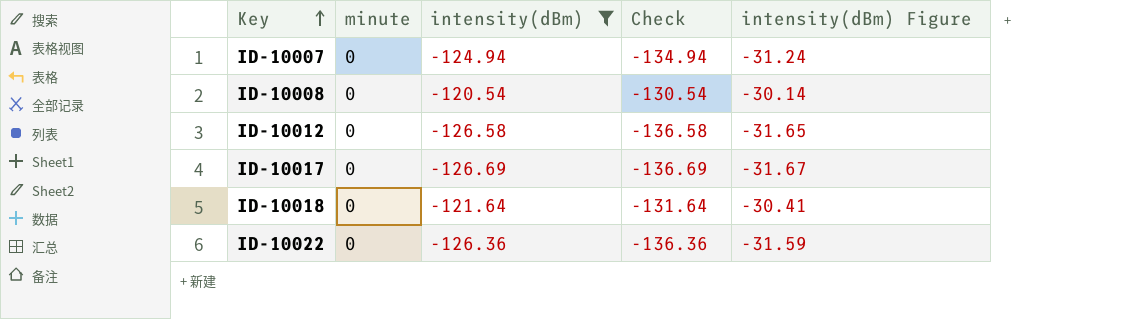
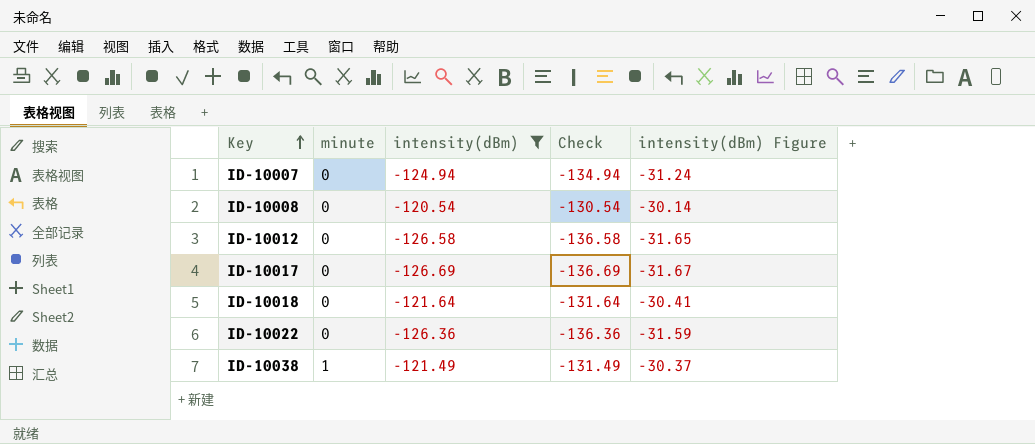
row ID-10038: none -> 1 | -121.49 | -131.49 | -30.37

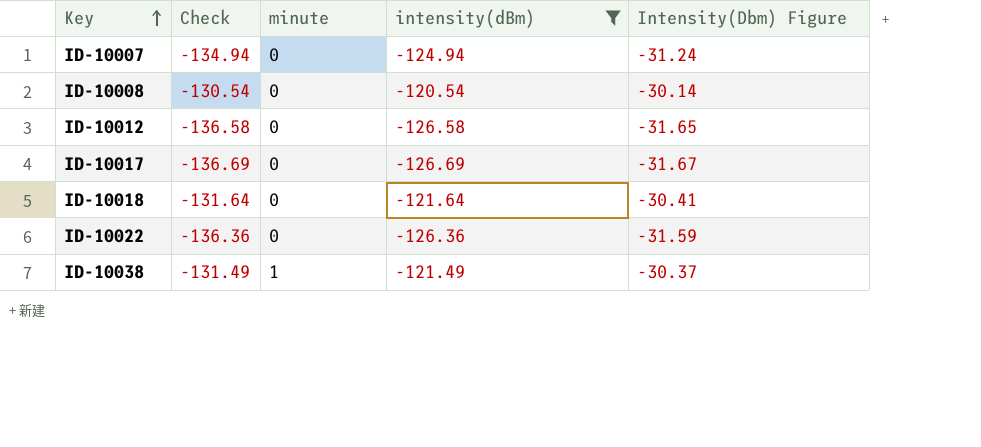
column Check | position: 4 -> 2
column name: intensity(dBm) Figure -> Intensity(Dbm) Figure

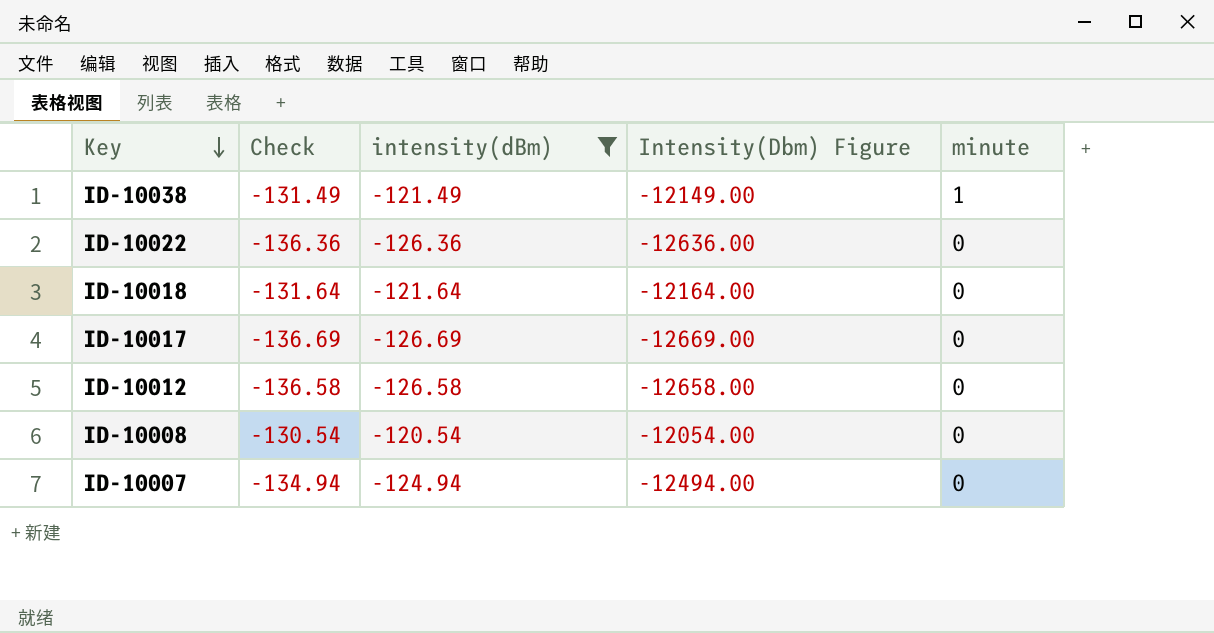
row order: Key ascending -> Key descending
column Intensity(Dbm) Figure | formula: [intensity(dBm)] * 0.25 -> [intensity(dBm)] * 100
column minute | position: 3 -> 5

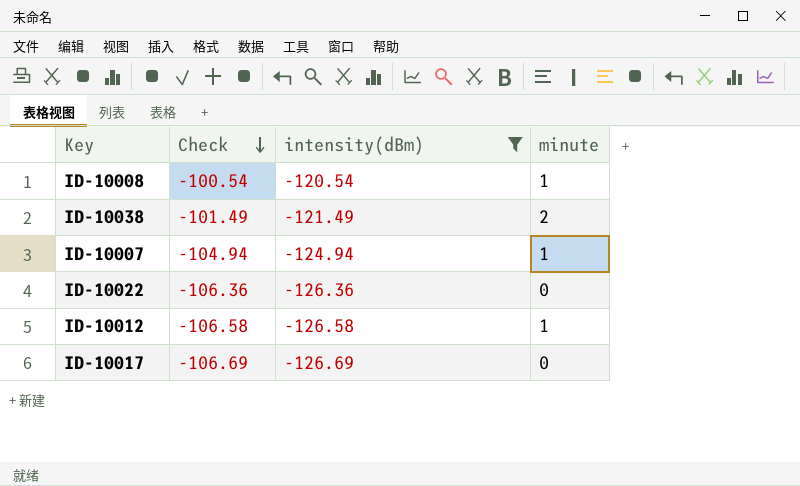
row order: Key descending -> Check descending
column Intensity(Dbm) Figure | formula: [intensity(dBm)] * 100 -> none
column Check | formula: [intensity(dBm)] - 10 -> [intensity(dBm)] + 20
row ID-10018: -131.64 | -121.64 | -12164.00 | 0 -> none
ID-10008 | minute: 0 -> 1
ID-10038 | minute: 1 -> 2
ID-10007 | minute: 0 -> 1
ID-10012 | minute: 0 -> 1

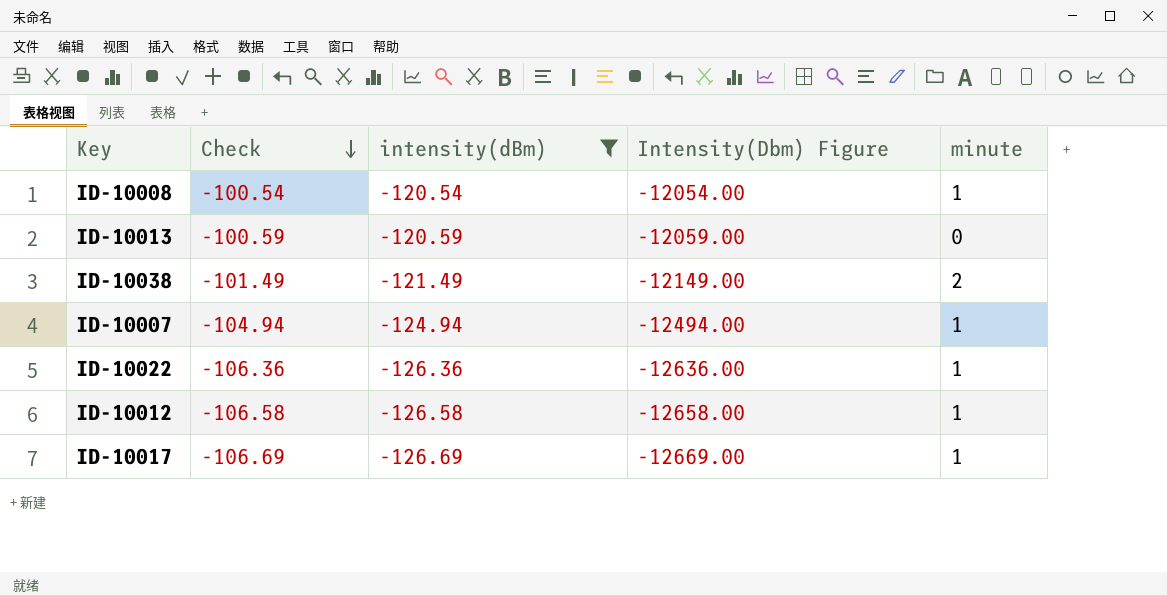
column Intensity(Dbm) Figure | formula: none -> [intensity(dBm)] * 100
row ID-10013: none -> -100.59 | -120.59 | -12059.00 | 0
ID-10022 | minute: 0 -> 1
ID-10017 | minute: 0 -> 1

